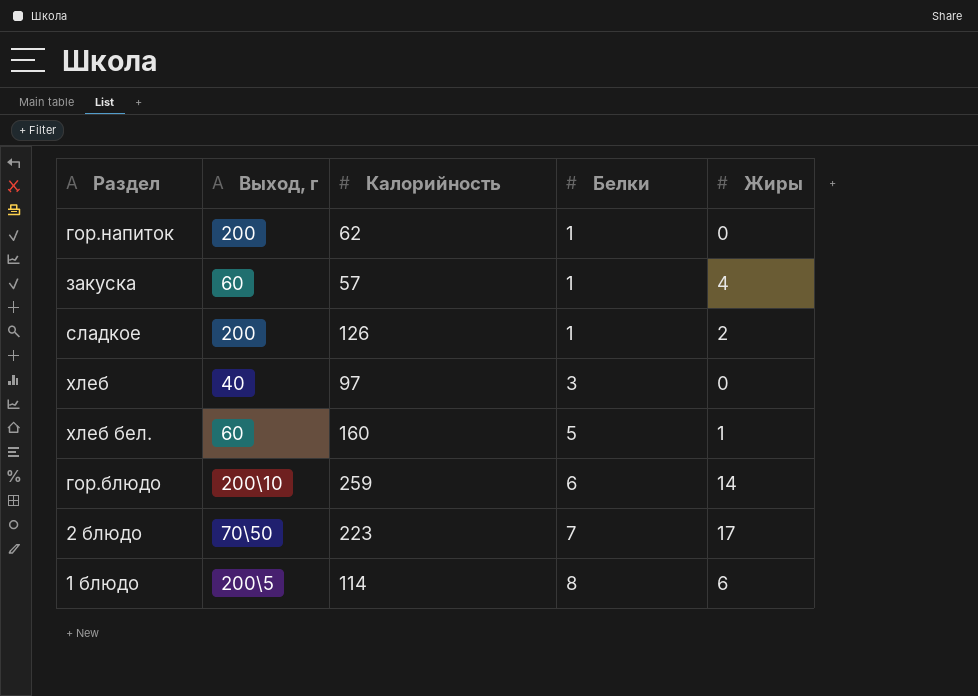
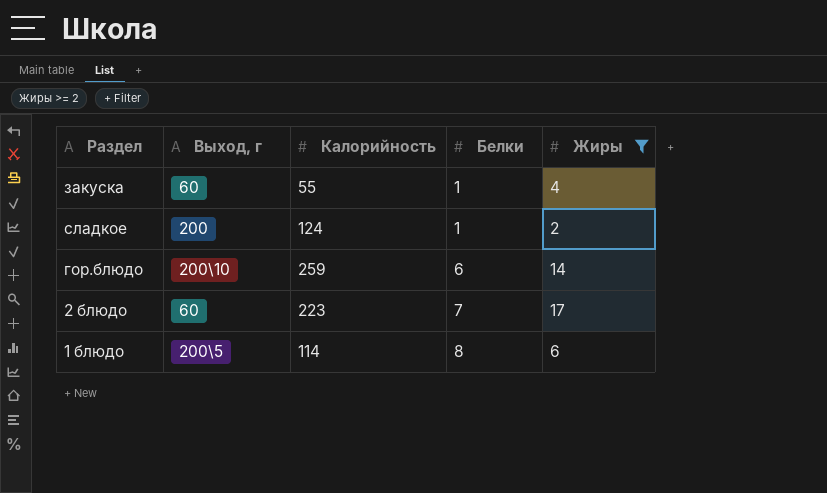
filter: none -> Жиры >= 2
закуска | Калорийность: 57 -> 55
сладкое | Калорийность: 126 -> 124
2 блюдо | Выход, г: 70\50 -> 60

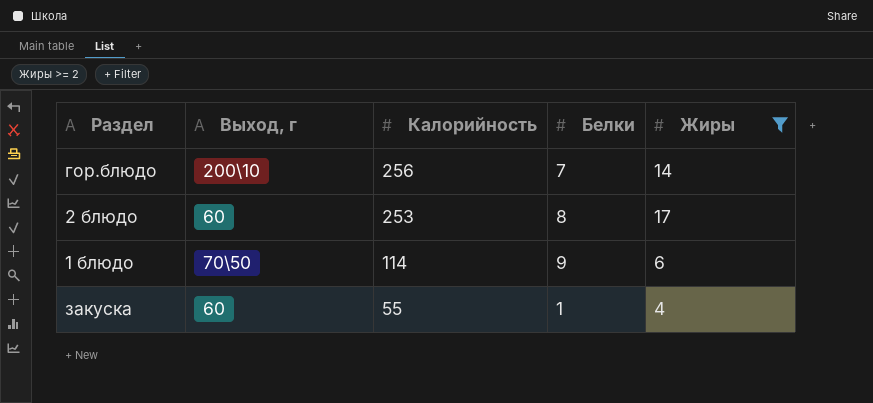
row order: Белки ascending -> Калорийность descending
row сладкое: 200 | 124 | 1 | 2 -> none
гор.блюдо | Калорийность: 259 -> 256
гор.блюдо | Белки: 6 -> 7
2 блюдо | Калорийность: 223 -> 253
2 блюдо | Белки: 7 -> 8
1 блюдо | Выход, г: 200\5 -> 70\50
1 блюдо | Белки: 8 -> 9

